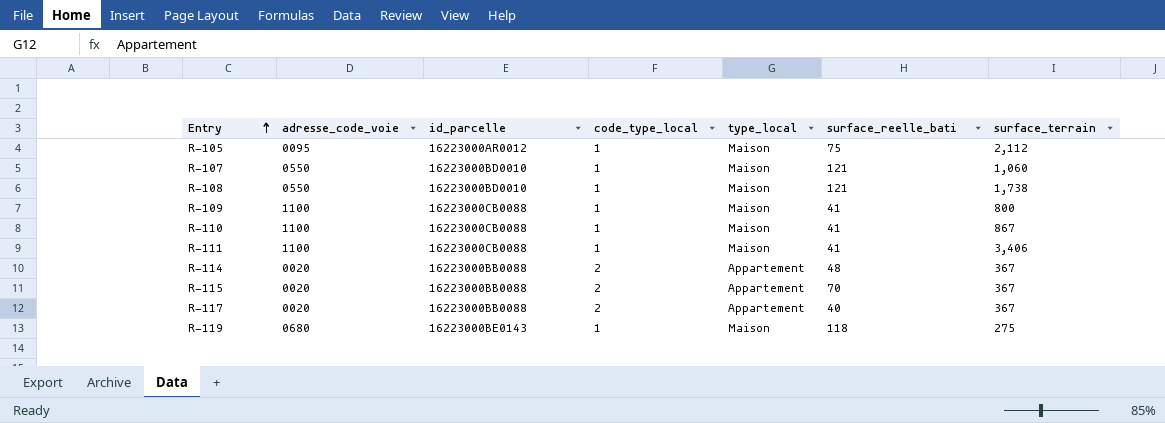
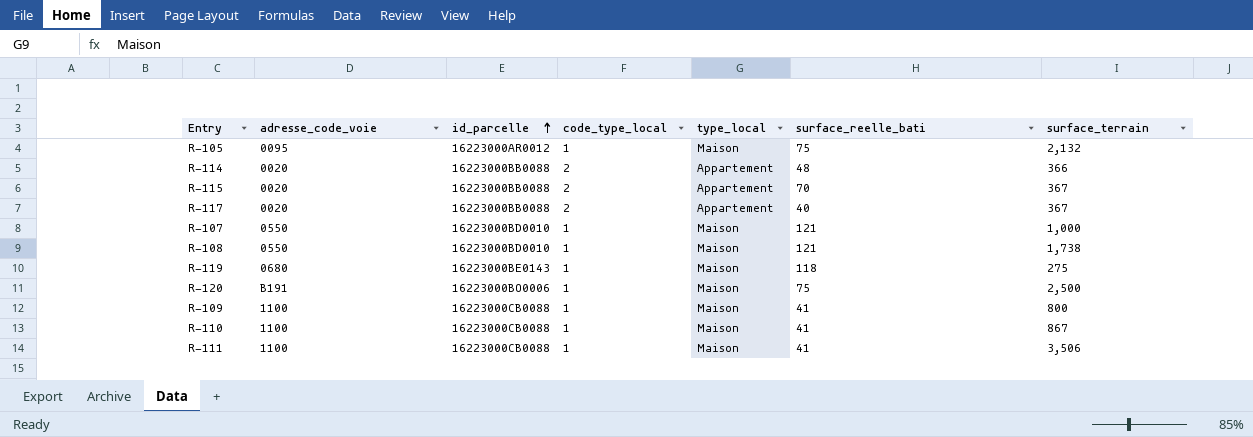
row order: Entry ascending -> id_parcelle ascending
R-105 | surface_terrain: 2,112 -> 2,132
R-114 | surface_terrain: 367 -> 366
R-107 | surface_terrain: 1,060 -> 1,000
row R-120: none -> B191 | 16223000BO0006 | 1 | Maison | 75 | 2,500
R-111 | surface_terrain: 3,406 -> 3,506

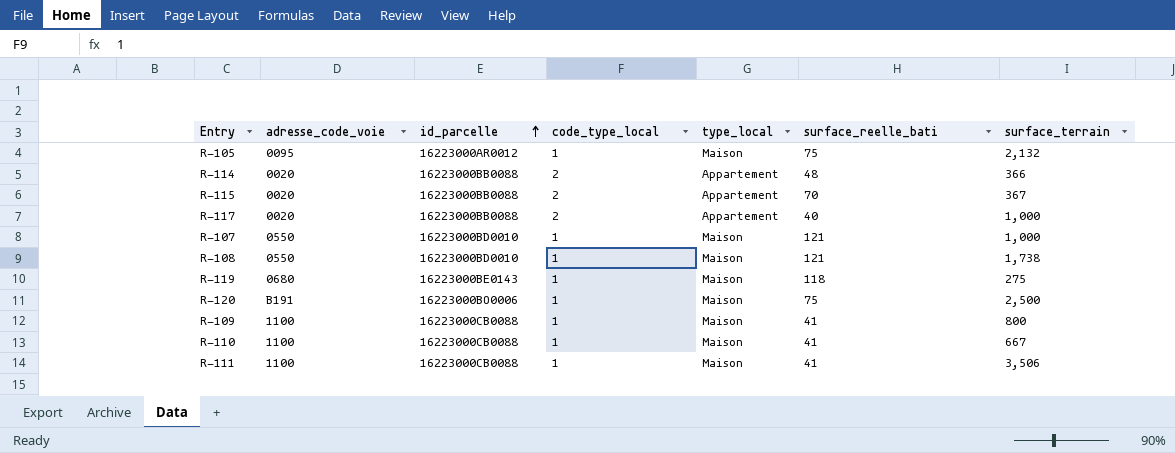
R-117 | surface_terrain: 367 -> 1,000
R-110 | surface_terrain: 867 -> 667

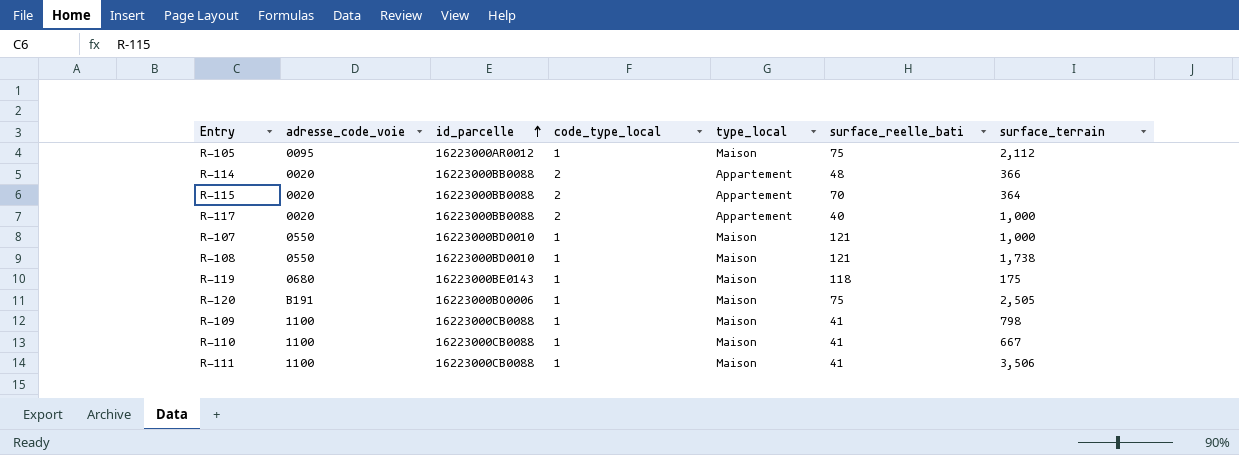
R-105 | surface_terrain: 2,132 -> 2,112
R-115 | surface_terrain: 367 -> 364
R-119 | surface_terrain: 275 -> 175
R-120 | surface_terrain: 2,500 -> 2,505
R-109 | surface_terrain: 800 -> 798

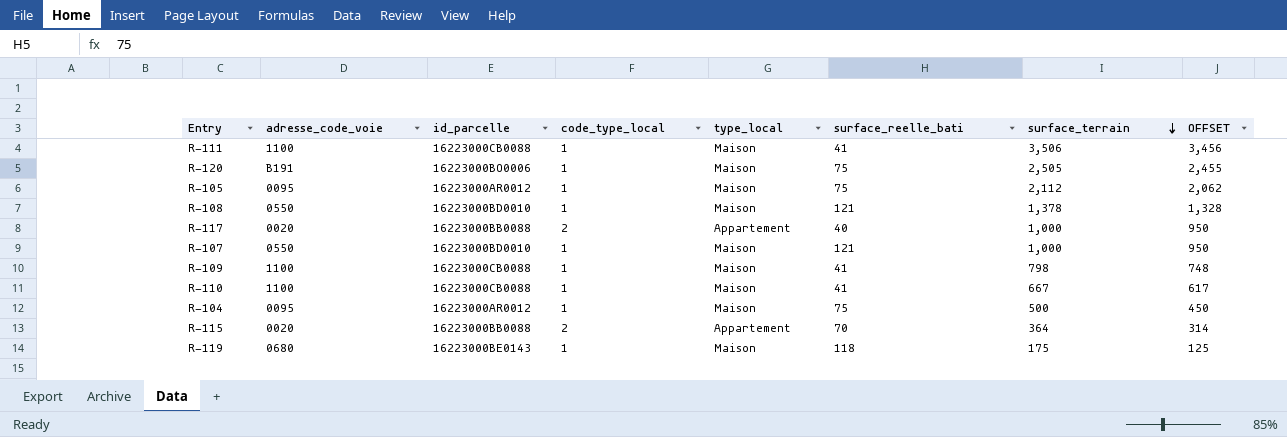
row order: id_parcelle ascending -> surface_terrain descending
column OFFSET | formula: none -> [surface_terrain] - 50
row R-114: 0020 | 16223000BB0088 | 2 | Appartement | 48 | 366 -> none
R-108 | surface_terrain: 1,738 -> 1,378
row R-104: none -> 0095 | 16223000AR0012 | 1 | Maison | 75 | 500 | 450

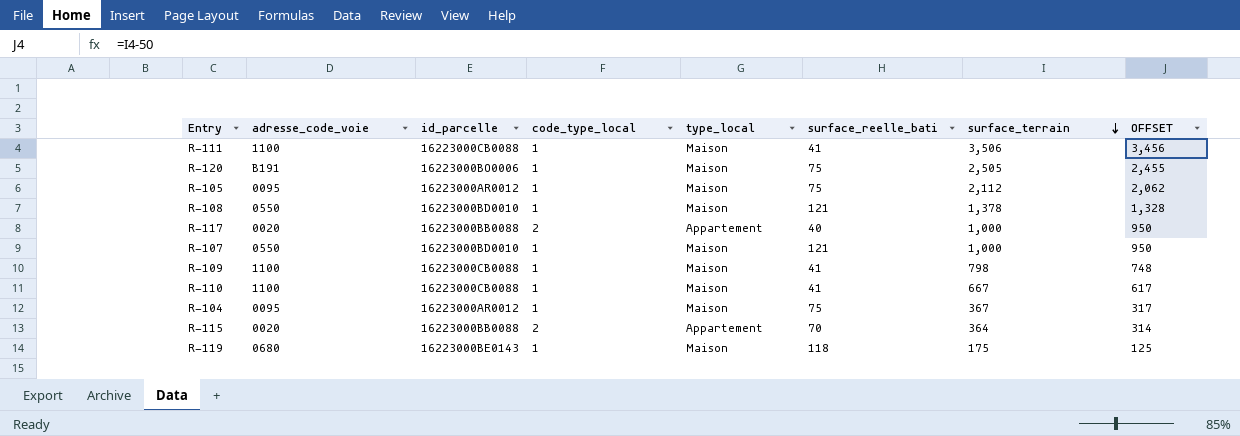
R-104 | surface_terrain: 500 -> 367
R-104 | OFFSET: 450 -> 317

